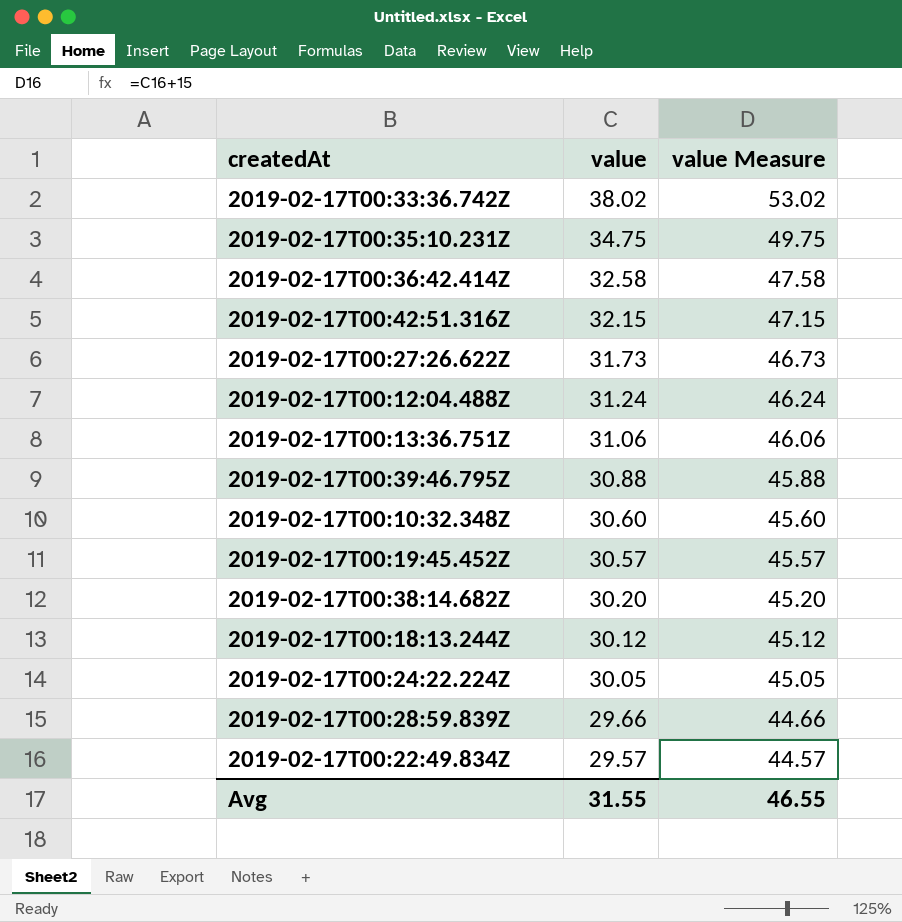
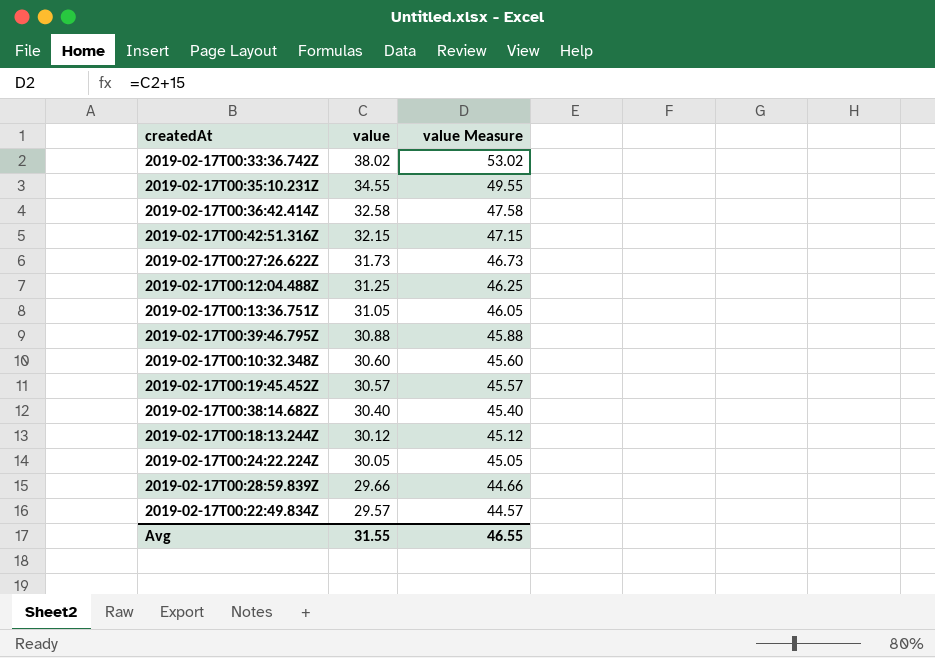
2019-02-17T00:35:10.231Z | value: 34.75 -> 34.55
2019-02-17T00:35:10.231Z | value Measure: 49.75 -> 49.55
2019-02-17T00:12:04.488Z | value: 31.24 -> 31.25
2019-02-17T00:12:04.488Z | value Measure: 46.24 -> 46.25
2019-02-17T00:13:36.751Z | value: 31.06 -> 31.05
2019-02-17T00:13:36.751Z | value Measure: 46.06 -> 46.05
2019-02-17T00:38:14.682Z | value: 30.20 -> 30.40
2019-02-17T00:38:14.682Z | value Measure: 45.20 -> 45.40

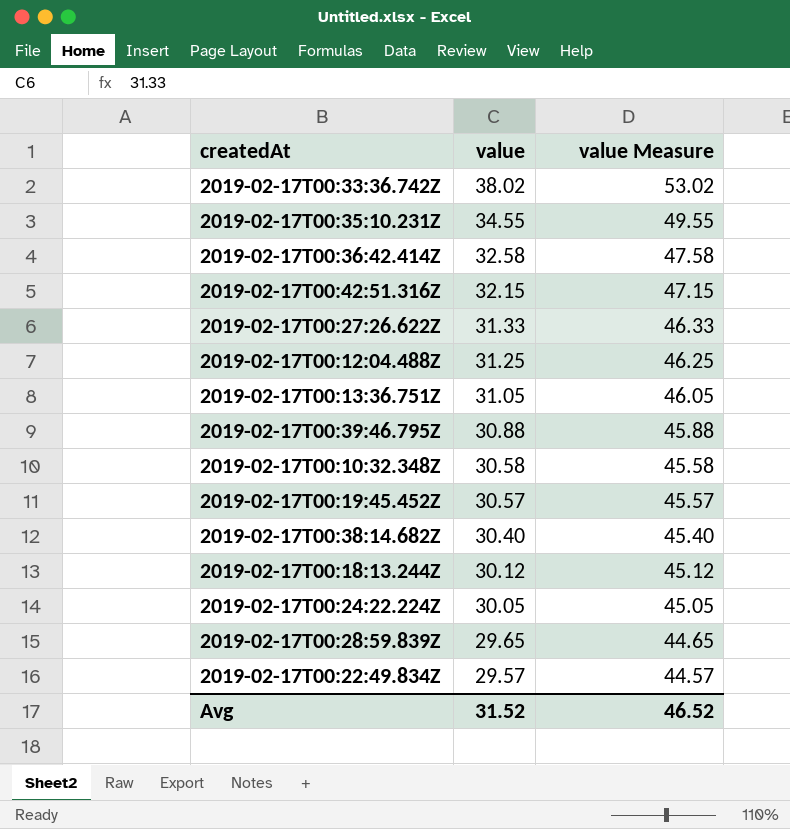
2019-02-17T00:27:26.622Z | value: 31.73 -> 31.33
2019-02-17T00:27:26.622Z | value Measure: 46.73 -> 46.33
2019-02-17T00:10:32.348Z | value: 30.60 -> 30.58
2019-02-17T00:10:32.348Z | value Measure: 45.60 -> 45.58
2019-02-17T00:28:59.839Z | value: 29.66 -> 29.65
2019-02-17T00:28:59.839Z | value Measure: 44.66 -> 44.65
Avg | value: 31.55 -> 31.52
Avg | value Measure: 46.55 -> 46.52

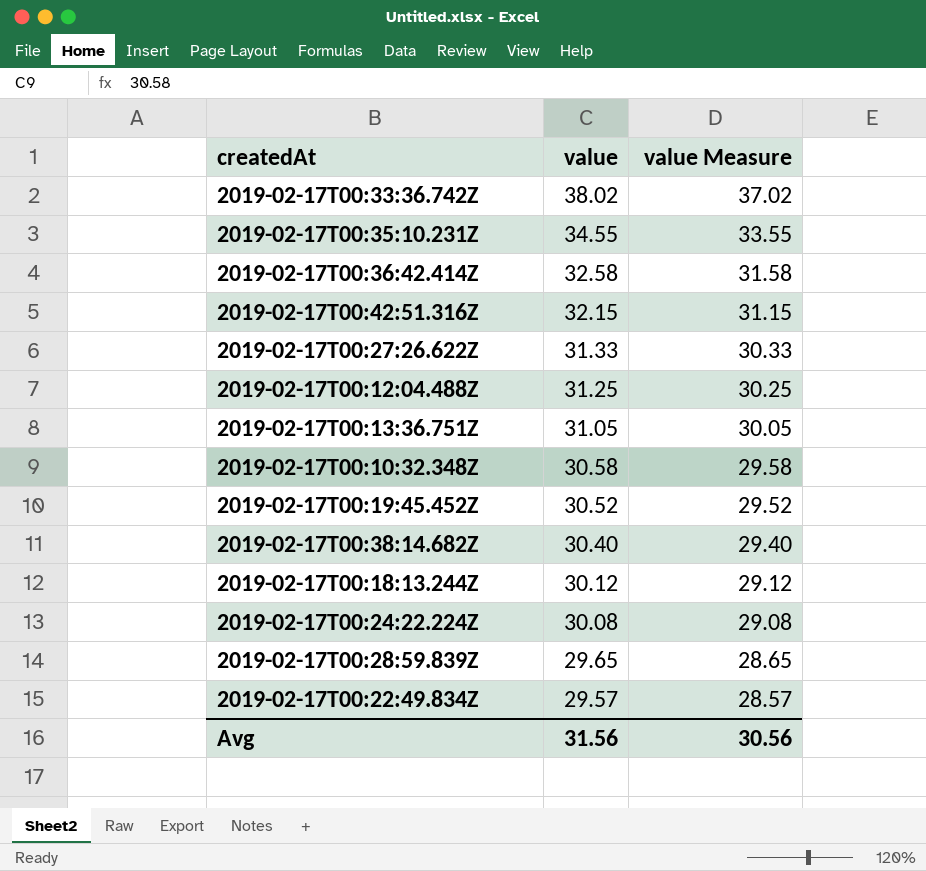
column value Measure | formula: [value] + 15 -> [value] - 1
row 2019-02-17T00:39:46.795Z: 30.88 | 45.88 -> none
2019-02-17T00:19:45.452Z | value: 30.57 -> 30.52
2019-02-17T00:24:22.224Z | value: 30.05 -> 30.08
Avg | value: 31.52 -> 31.56
Avg | value Measure: 46.52 -> 30.56

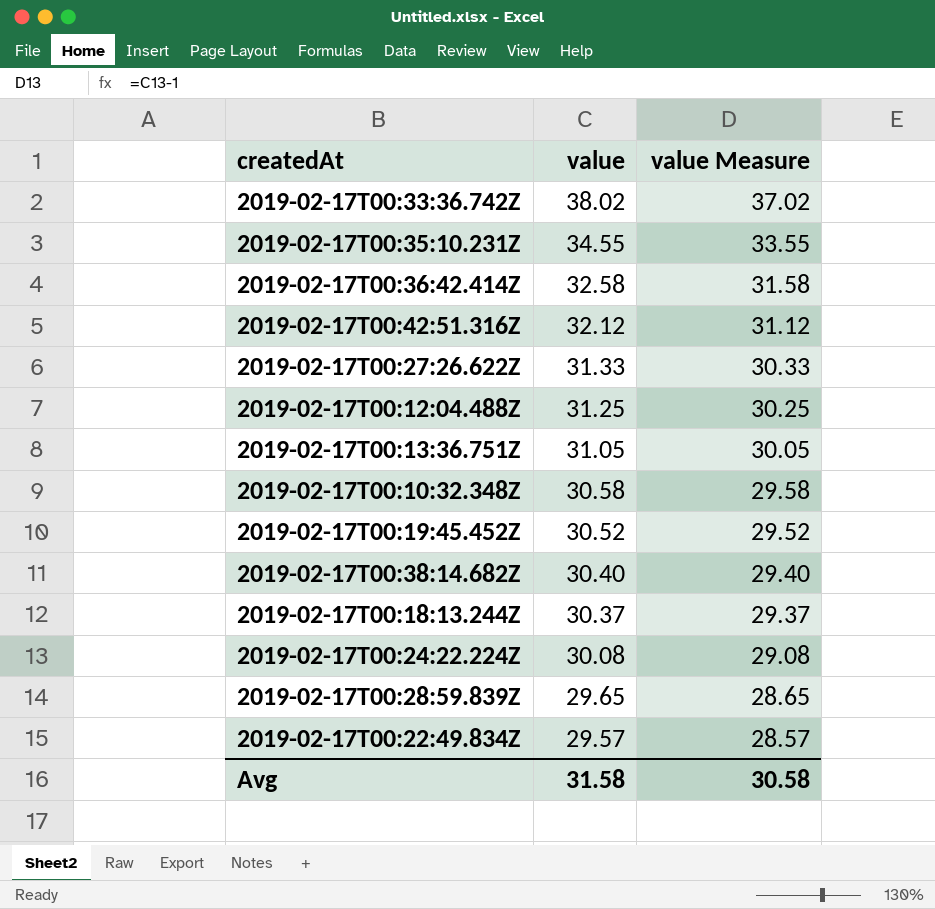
2019-02-17T00:42:51.316Z | value: 32.15 -> 32.12
2019-02-17T00:42:51.316Z | value Measure: 31.15 -> 31.12
2019-02-17T00:18:13.244Z | value: 30.12 -> 30.37
2019-02-17T00:18:13.244Z | value Measure: 29.12 -> 29.37
Avg | value: 31.56 -> 31.58
Avg | value Measure: 30.56 -> 30.58

